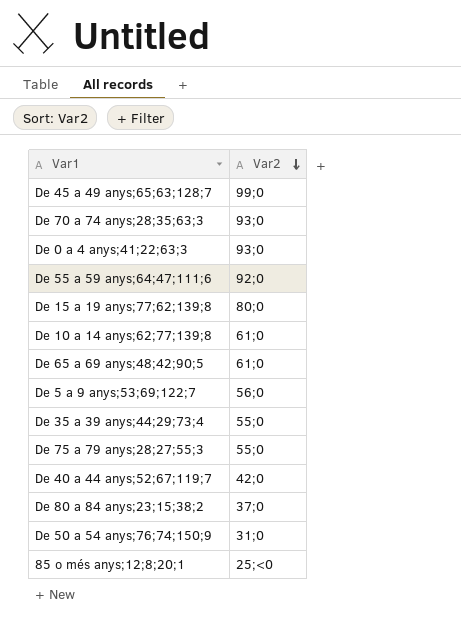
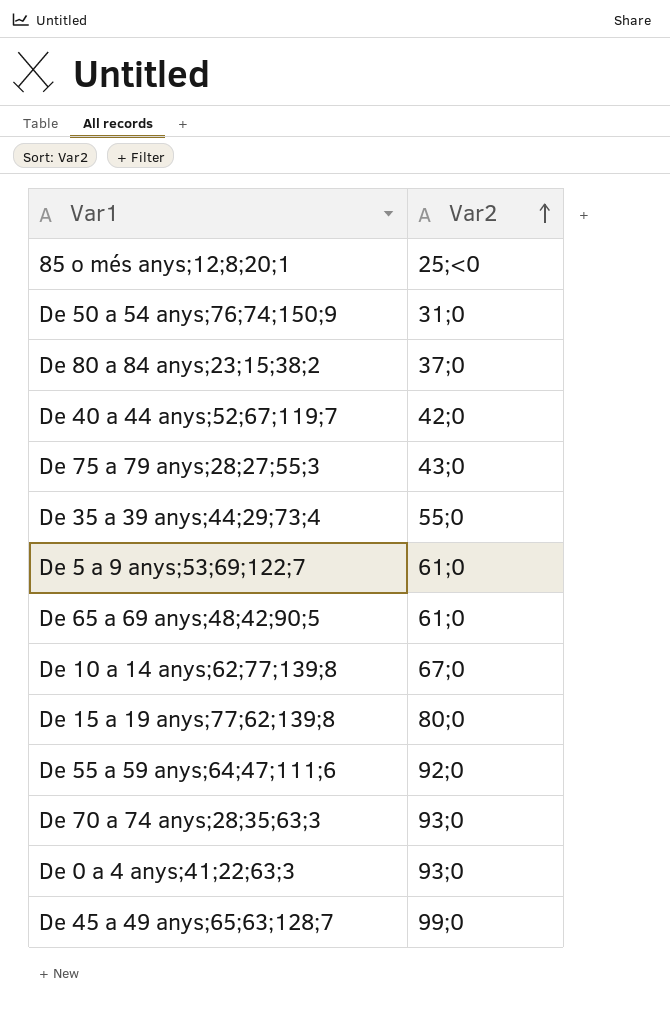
row order: Var2 descending -> Var2 ascending
De 75 a 79 anys;28;27;55;3 | Var2: 55;0 -> 43;0
De 5 a 9 anys;53;69;122;7 | Var2: 56;0 -> 61;0
De 10 a 14 anys;62;77;139;8 | Var2: 61;0 -> 67;0

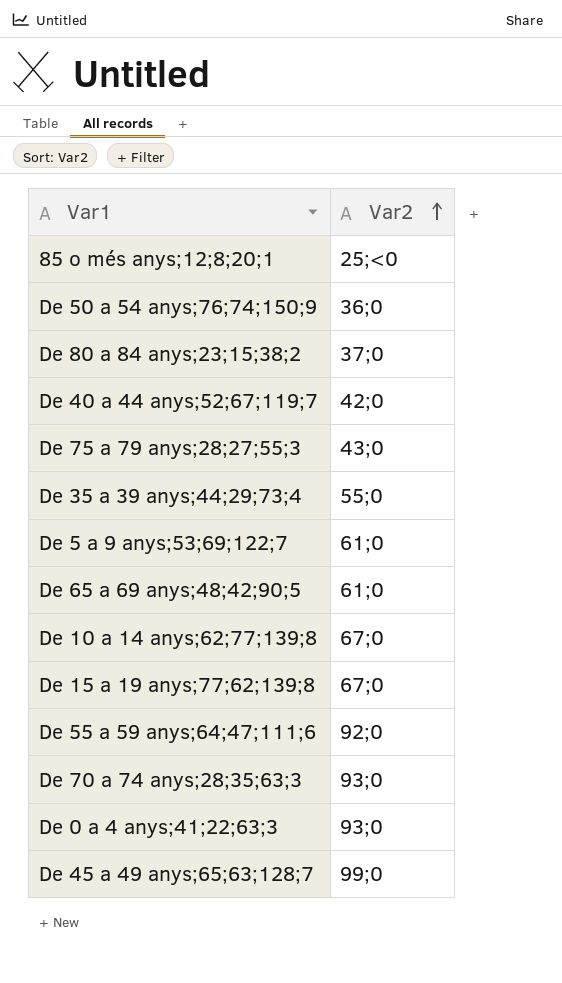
De 50 a 54 anys;76;74;150;9 | Var2: 31;0 -> 36;0
De 15 a 19 anys;77;62;139;8 | Var2: 80;0 -> 67;0

